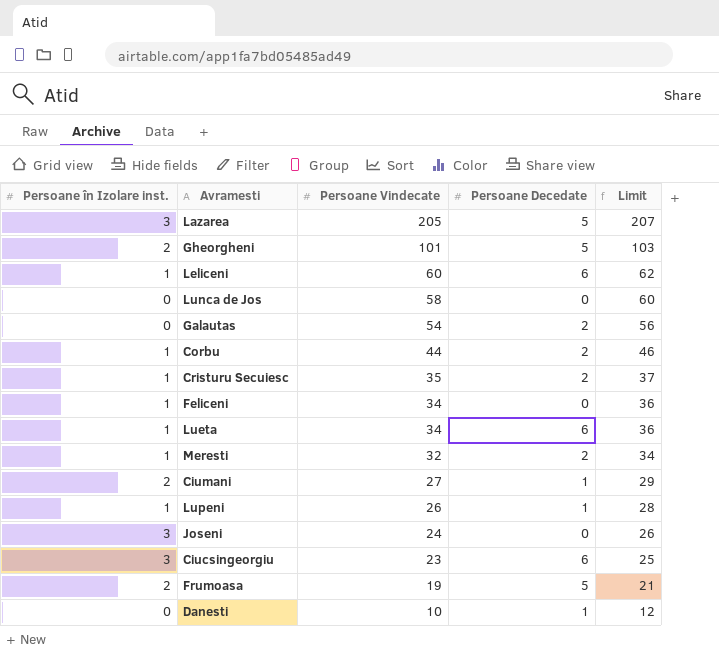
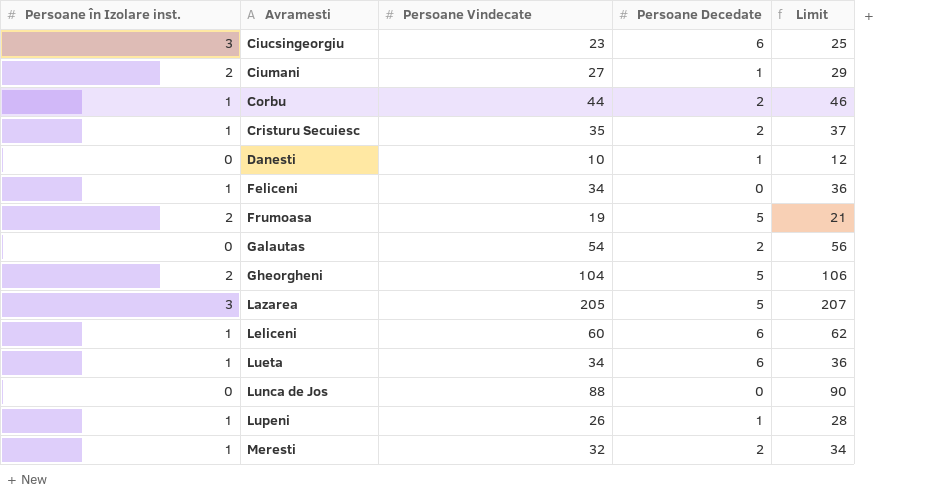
row order: Persoane Vindecate descending -> Avramesti ascending
row Joseni: 3 | 24 | 0 | 26 -> none
Gheorgheni | Persoane Vindecate: 101 -> 104
Gheorgheni | Limit: 103 -> 106
Lunca de Jos | Persoane Vindecate: 58 -> 88
Lunca de Jos | Limit: 60 -> 90

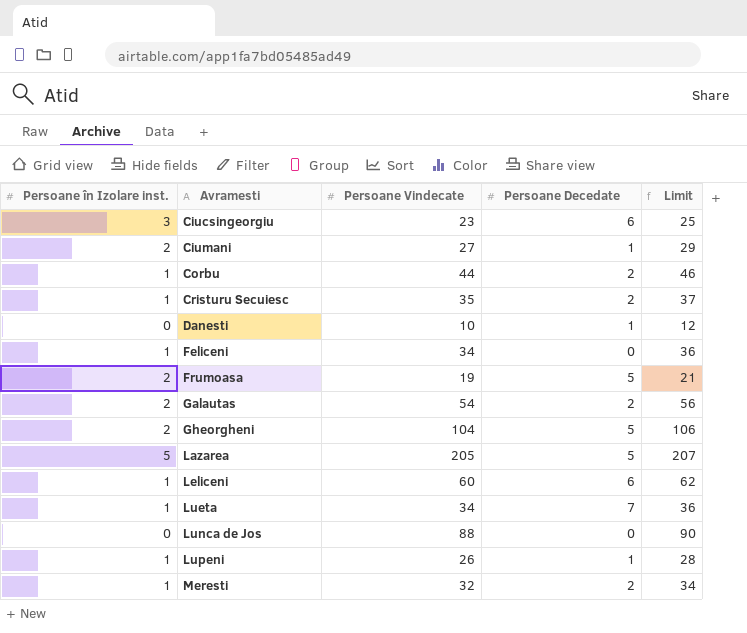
Galautas | Persoane în Izolare inst.: 0 -> 2
Lazarea | Persoane în Izolare inst.: 3 -> 5
Lueta | Persoane Decedate: 6 -> 7

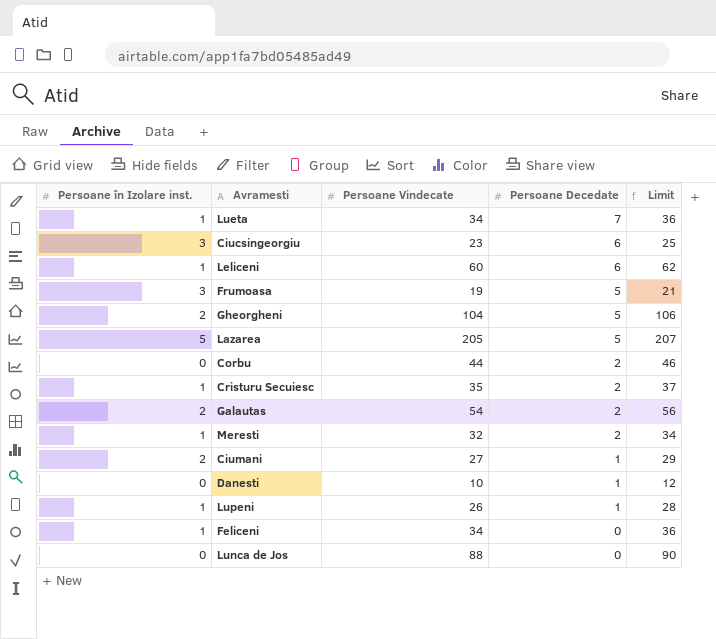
row order: Avramesti ascending -> Persoane Decedate descending
Frumoasa | Persoane în Izolare inst.: 2 -> 3
Corbu | Persoane în Izolare inst.: 1 -> 0

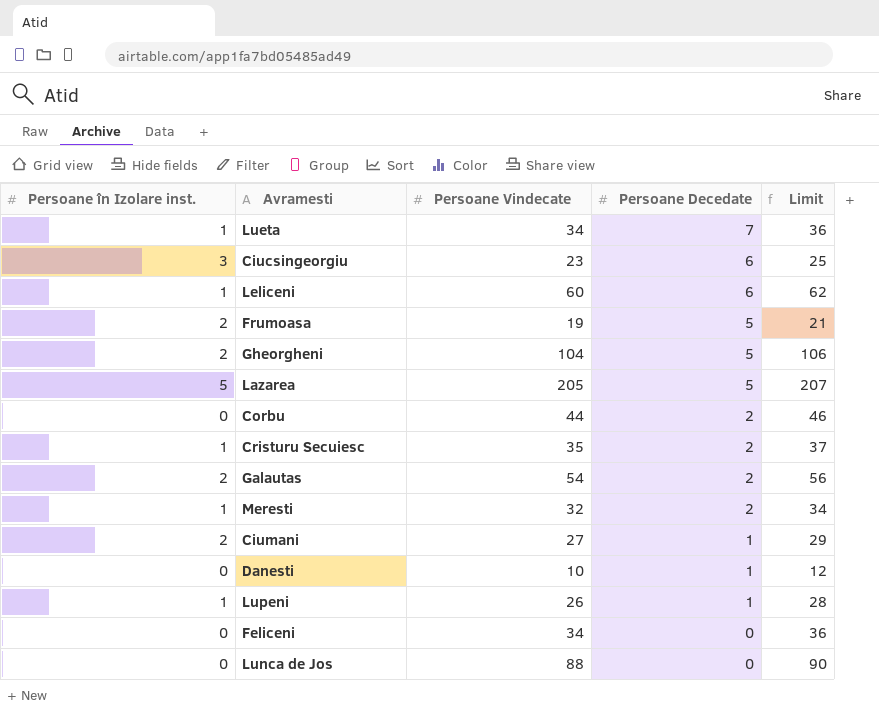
Frumoasa | Persoane în Izolare inst.: 3 -> 2
Feliceni | Persoane în Izolare inst.: 1 -> 0

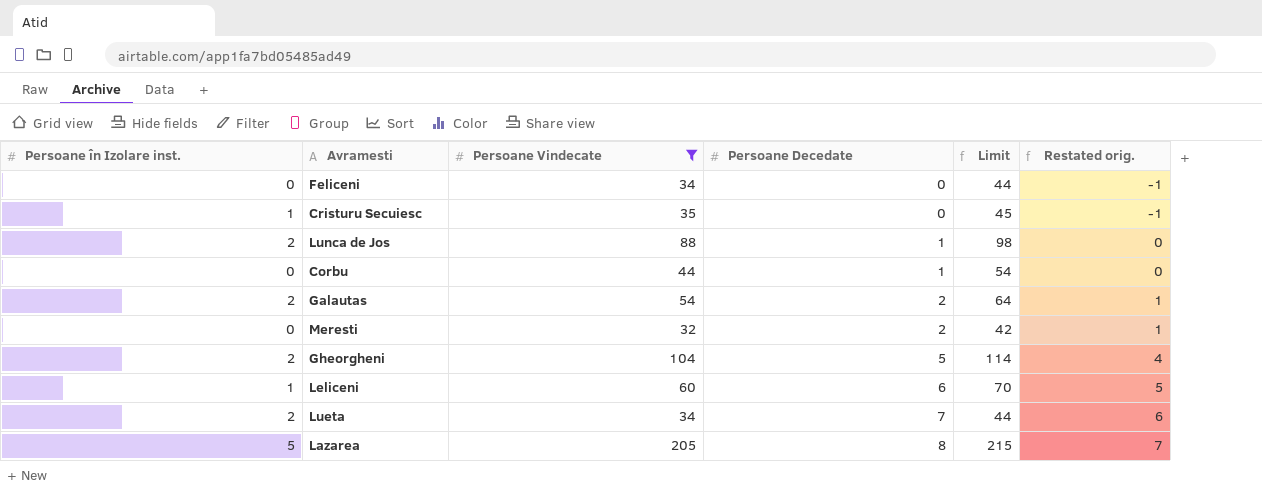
filter: none -> Persoane Vindecate >= 32
row order: Persoane Decedate descending -> Persoane Decedate ascending
column Limit | formula: [Persoane Vindecate] + 2 -> [Persoane Vindecate] + 10
column Restated orig. | formula: none -> [Persoane Decedate] - 1
Cristuru Secuiesc | Persoane Decedate: 2 -> 0
Lunca de Jos | Persoane în Izolare inst.: 0 -> 2
Lunca de Jos | Persoane Decedate: 0 -> 1
Corbu | Persoane Decedate: 2 -> 1
Meresti | Persoane în Izolare inst.: 1 -> 0
Lueta | Persoane în Izolare inst.: 1 -> 2
Lazarea | Persoane Decedate: 5 -> 8

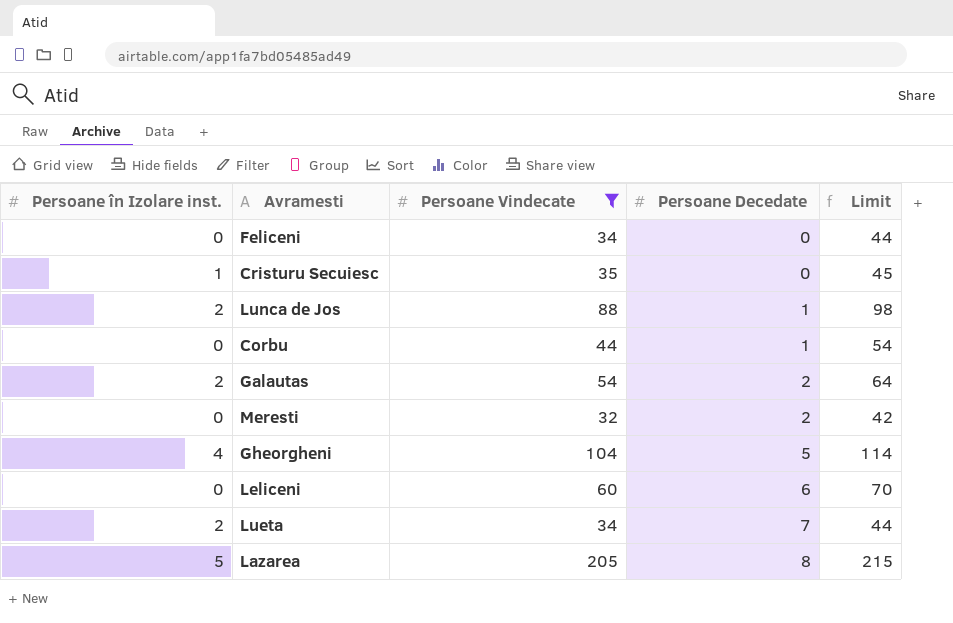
column Restated orig. | formula: [Persoane Decedate] - 1 -> none
Gheorgheni | Persoane în Izolare inst.: 2 -> 4
Leliceni | Persoane în Izolare inst.: 1 -> 0

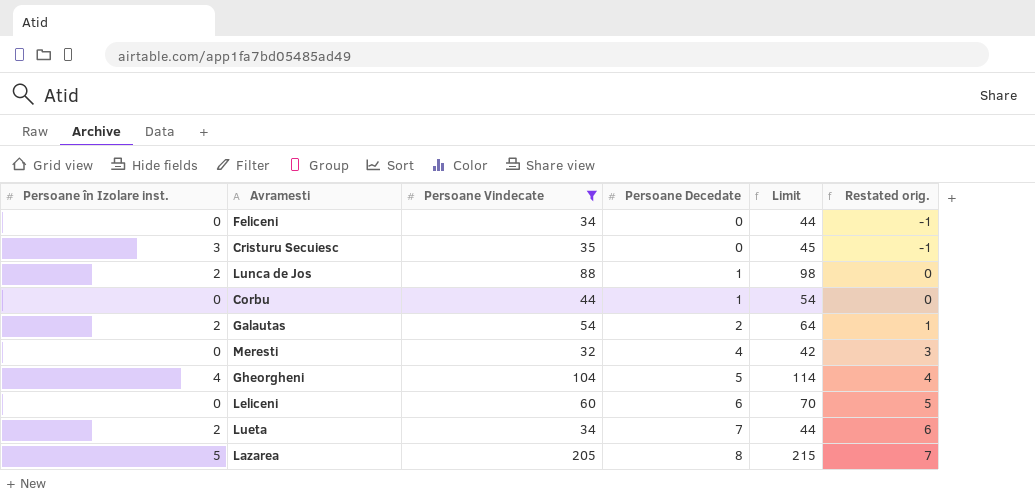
column Restated orig. | formula: none -> [Persoane Decedate] - 1
Cristuru Secuiesc | Persoane în Izolare inst.: 1 -> 3
Meresti | Persoane Decedate: 2 -> 4

